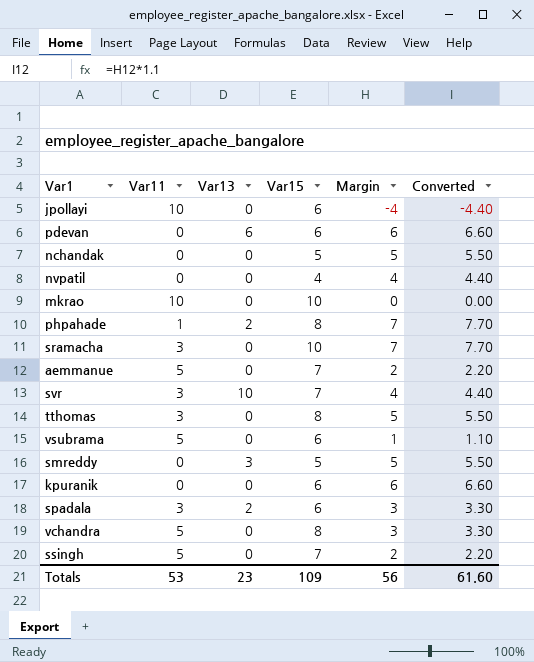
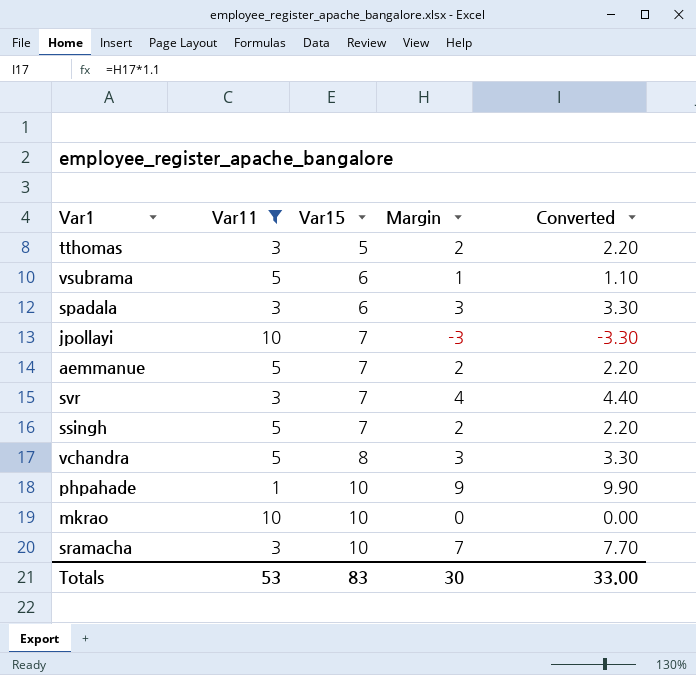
filter: none -> Var11 != 0
row order: none -> Var15 ascending
column Var13 | position: 3 -> none
tthomas | Var15: 8 -> 5
tthomas | Margin: 5 -> 2
tthomas | Converted: 5.50 -> 2.20
jpollayi | Var15: 6 -> 7
jpollayi | Margin: -4 -> -3
jpollayi | Converted: -4.40 -> -3.30
phpahade | Var15: 8 -> 10
phpahade | Margin: 7 -> 9
phpahade | Converted: 7.70 -> 9.90
Totals | Var15: 109 -> 83
Totals | Margin: 56 -> 30
Totals | Converted: 61.60 -> 33.00

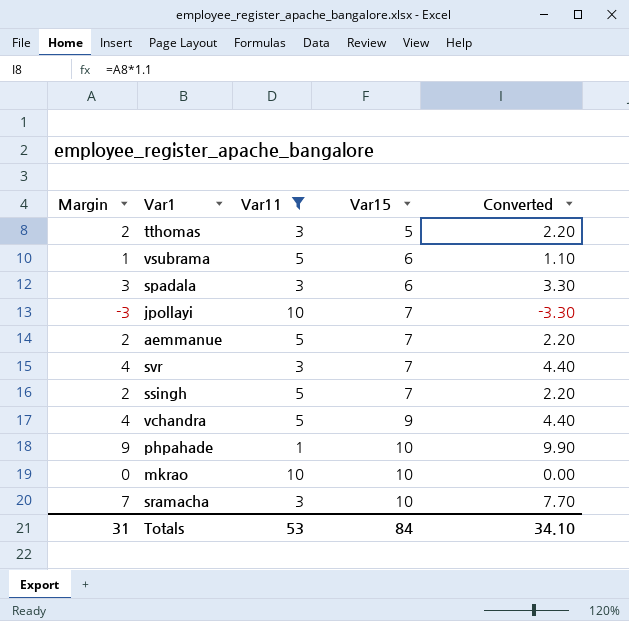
column Margin | position: 4 -> 1
vchandra | Margin: 3 -> 4
vchandra | Var15: 8 -> 9
vchandra | Converted: 3.30 -> 4.40
Totals | Margin: 30 -> 31
Totals | Var15: 83 -> 84
Totals | Converted: 33.00 -> 34.10

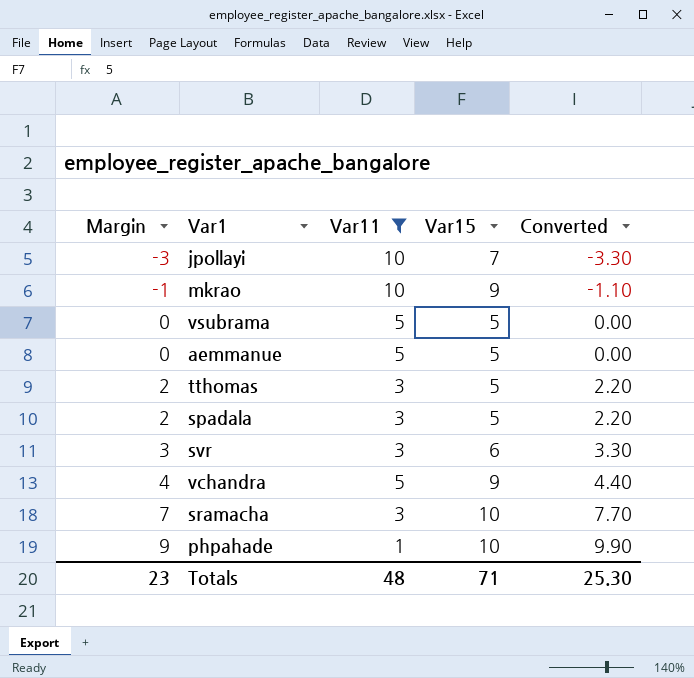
row order: Var15 ascending -> Margin ascending
row ssingh: 2 | 5 | 7 | 2.20 -> none
mkrao | Margin: 0 -> -1
mkrao | Var15: 10 -> 9
mkrao | Converted: 0.00 -> -1.10
vsubrama | Margin: 1 -> 0
vsubrama | Var15: 6 -> 5
vsubrama | Converted: 1.10 -> 0.00
aemmanue | Margin: 2 -> 0
aemmanue | Var15: 7 -> 5
aemmanue | Converted: 2.20 -> 0.00
spadala | Margin: 3 -> 2
spadala | Var15: 6 -> 5
spadala | Converted: 3.30 -> 2.20
svr | Margin: 4 -> 3
svr | Var15: 7 -> 6
svr | Converted: 4.40 -> 3.30
Totals | Margin: 31 -> 23
Totals | Var11: 53 -> 48
Totals | Var15: 84 -> 71
Totals | Converted: 34.10 -> 25.30

